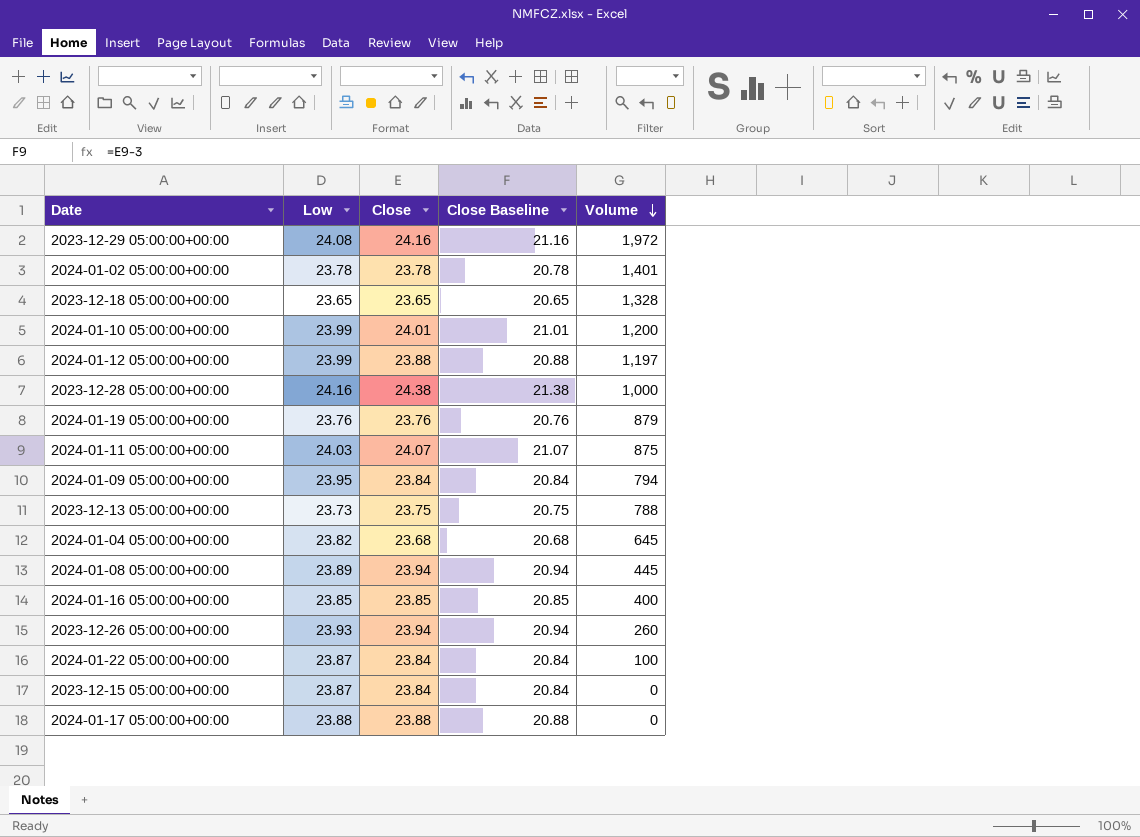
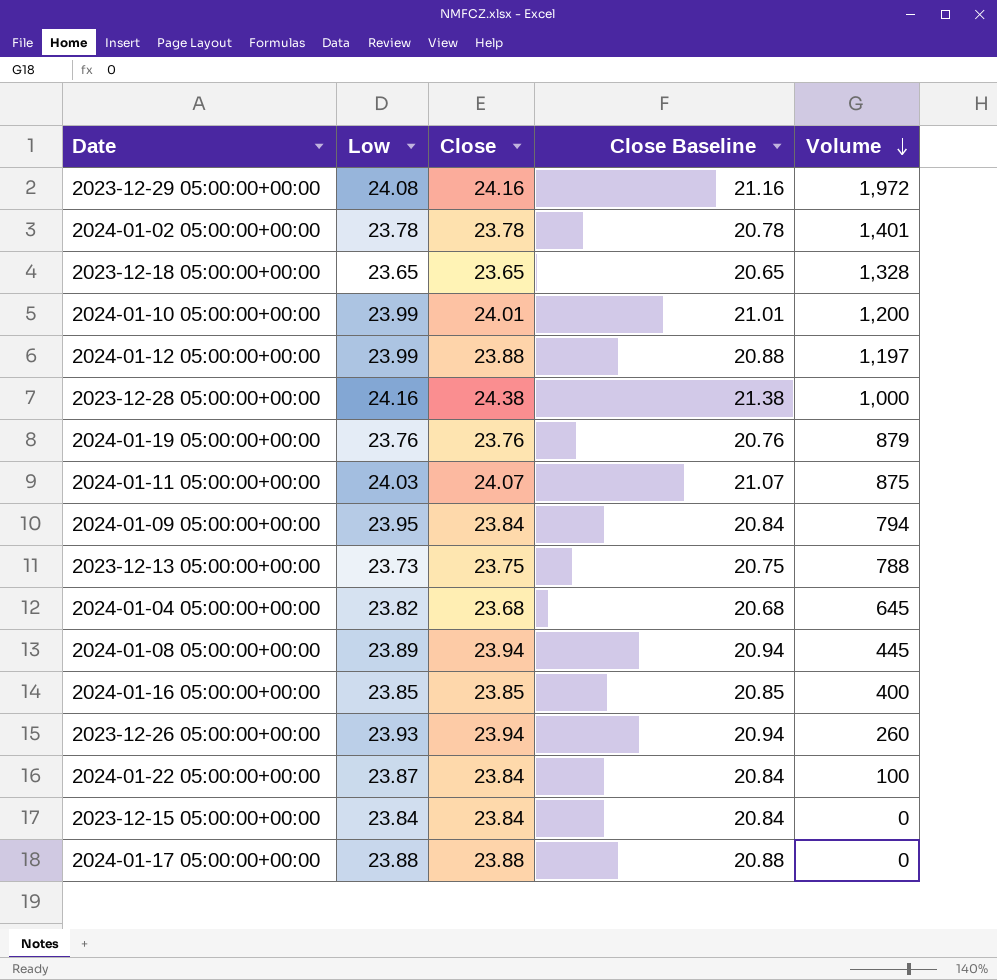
2023-12-15 05:00:00+00:00 | Low: 23.87 -> 23.84

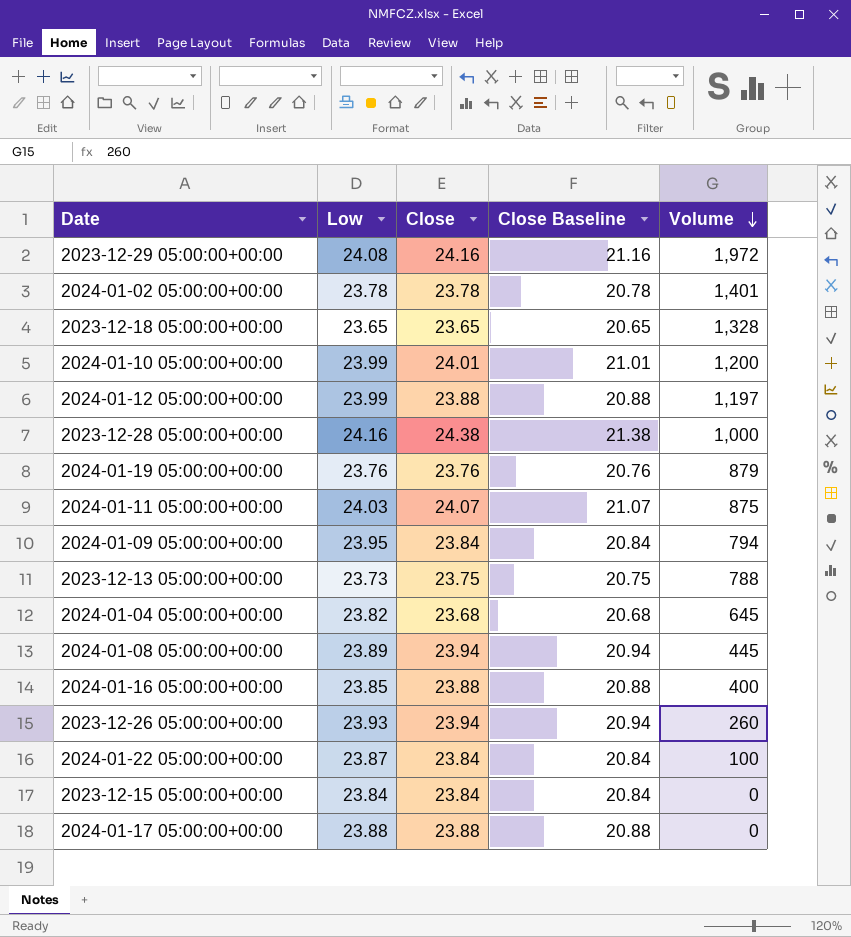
2024-01-16 05:00:00+00:00 | Close: 23.85 -> 23.88
2024-01-16 05:00:00+00:00 | Close Baseline: 20.85 -> 20.88

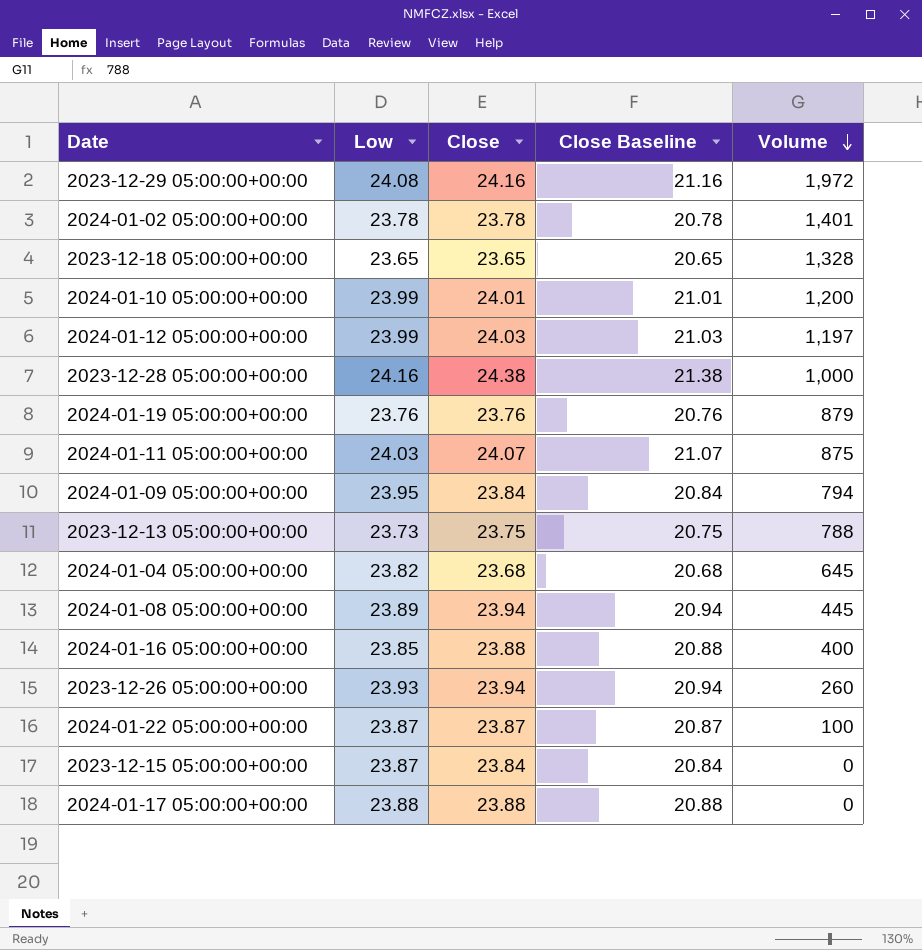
2024-01-12 05:00:00+00:00 | Close: 23.88 -> 24.03
2024-01-12 05:00:00+00:00 | Close Baseline: 20.88 -> 21.03
2024-01-22 05:00:00+00:00 | Close: 23.84 -> 23.87
2024-01-22 05:00:00+00:00 | Close Baseline: 20.84 -> 20.87
2023-12-15 05:00:00+00:00 | Low: 23.84 -> 23.87

